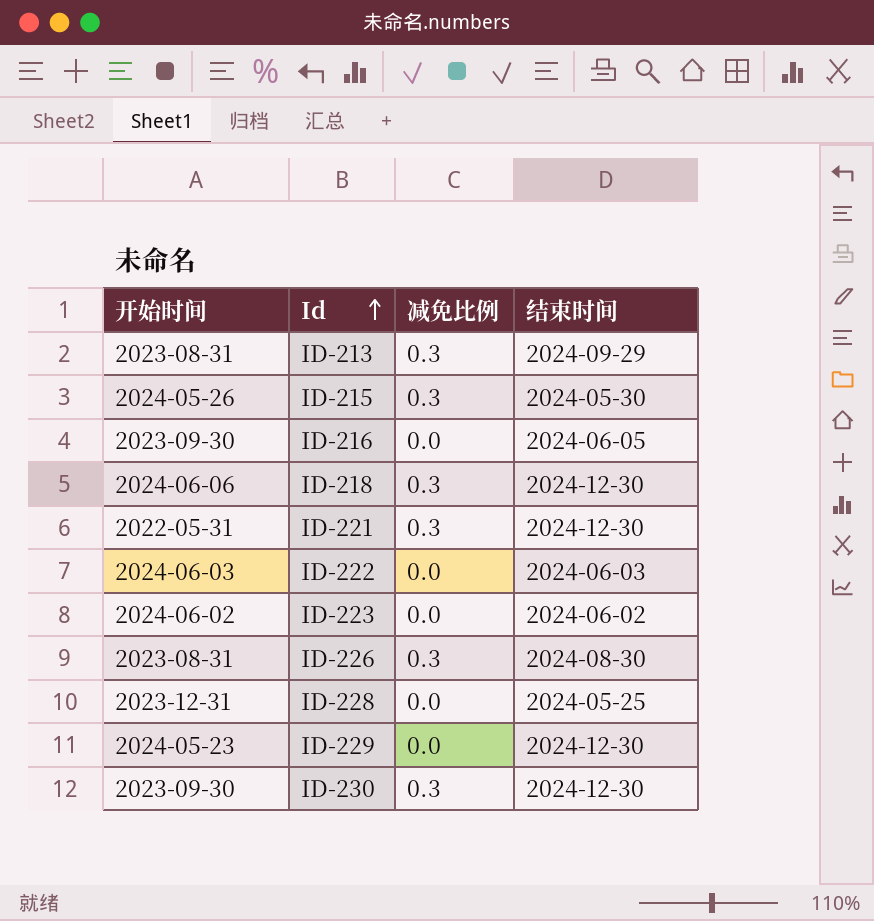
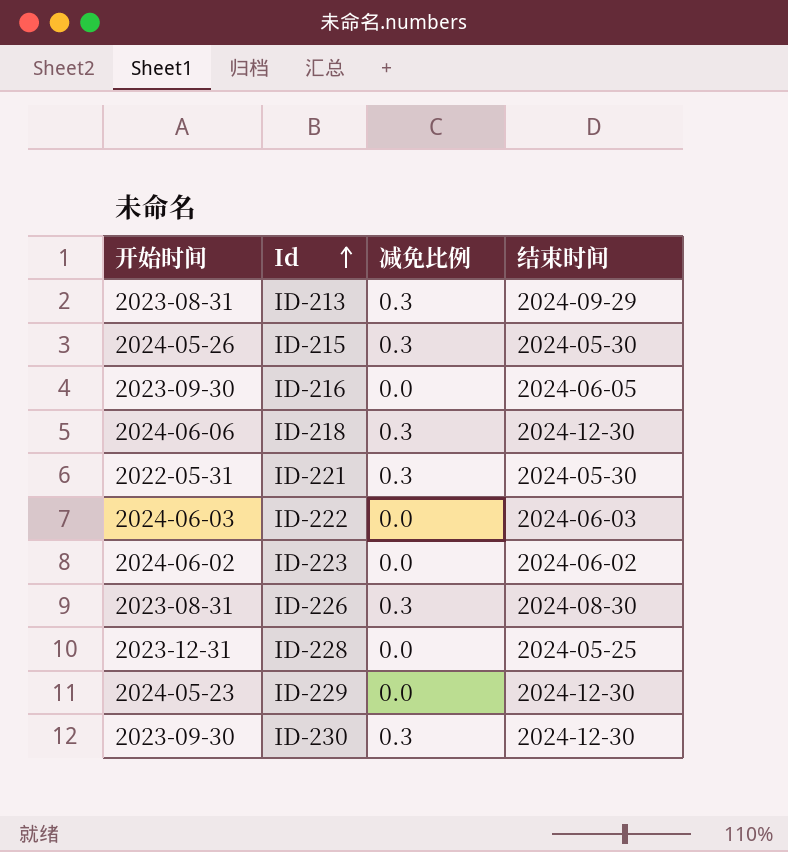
ID-221 | 结束时间: 2024-12-30 -> 2024-05-30

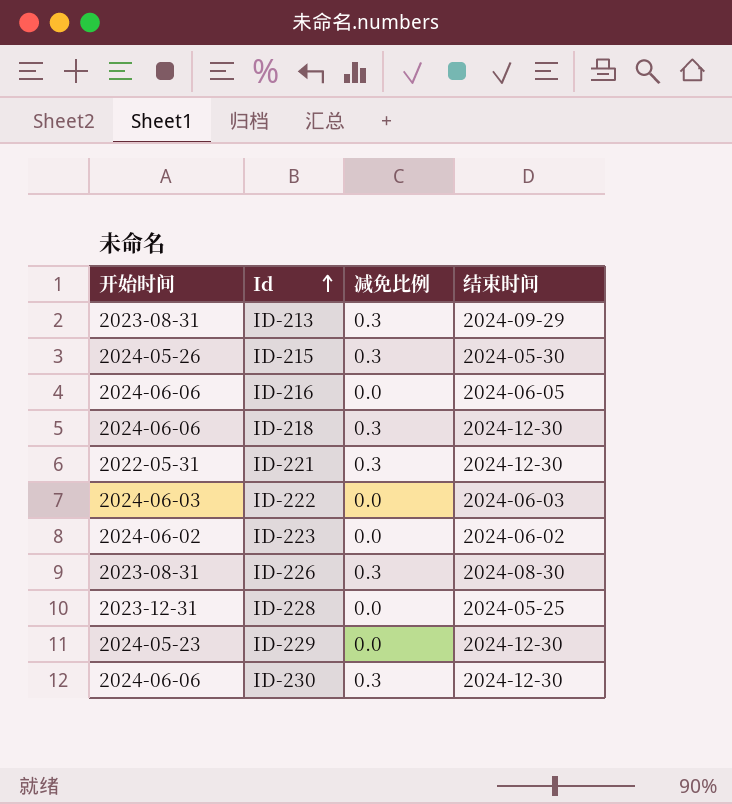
ID-216 | 开始时间: 2023-09-30 -> 2024-06-06
ID-221 | 结束时间: 2024-05-30 -> 2024-12-30
ID-230 | 开始时间: 2023-09-30 -> 2024-06-06

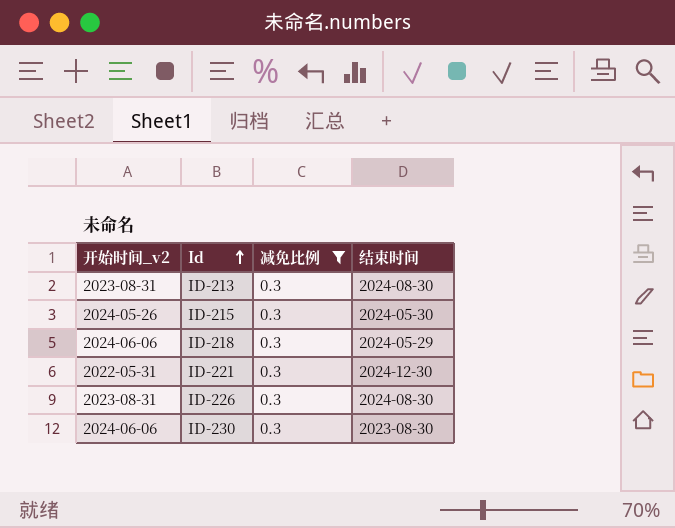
filter: none -> 减免比例 = 0.3
column name: 开始时间 -> 开始时间_v2
ID-213 | 结束时间: 2024-09-29 -> 2024-08-30
ID-218 | 结束时间: 2024-12-30 -> 2024-05-29
ID-230 | 结束时间: 2024-12-30 -> 2023-08-30

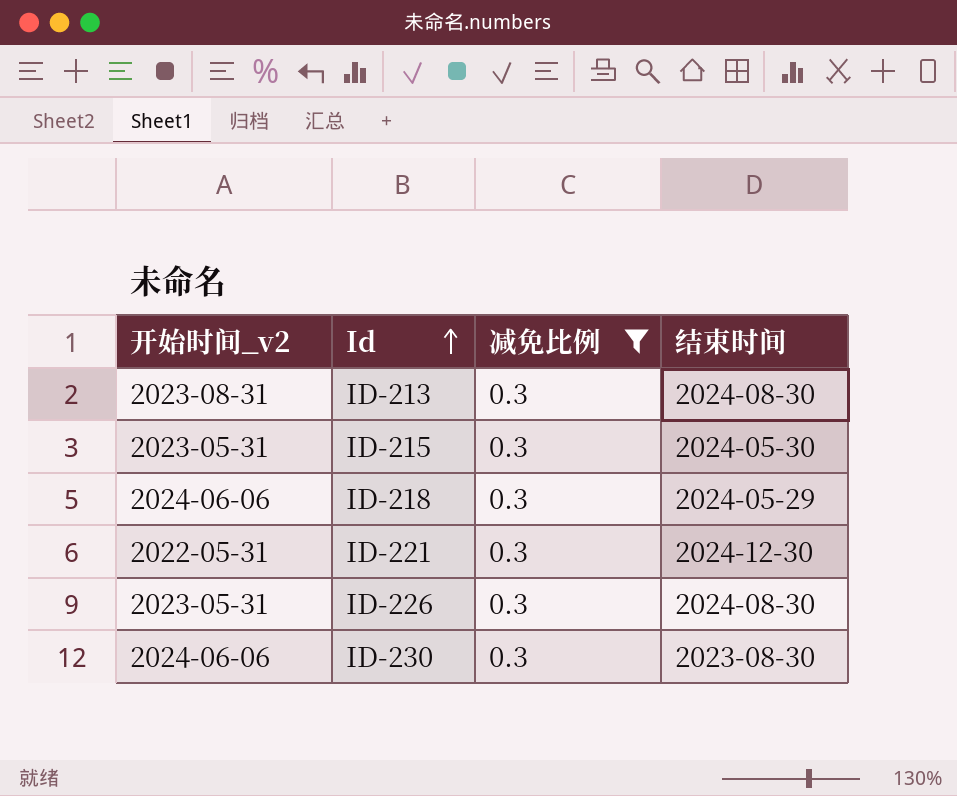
ID-215 | 开始时间_v2: 2024-05-26 -> 2023-05-31
ID-226 | 开始时间_v2: 2023-08-31 -> 2023-05-31

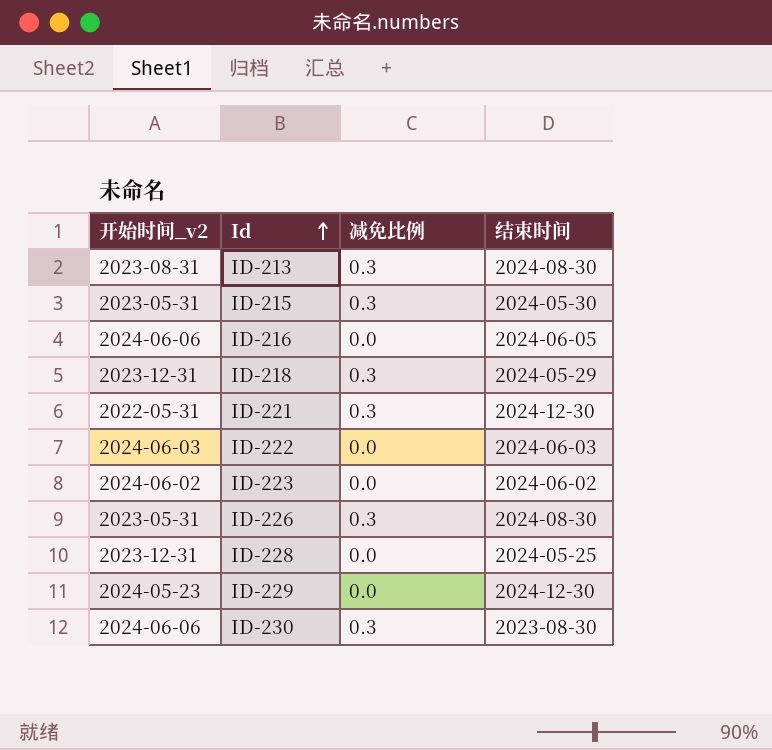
filter: 减免比例 = 0.3 -> none
ID-218 | 开始时间_v2: 2024-06-06 -> 2023-12-31

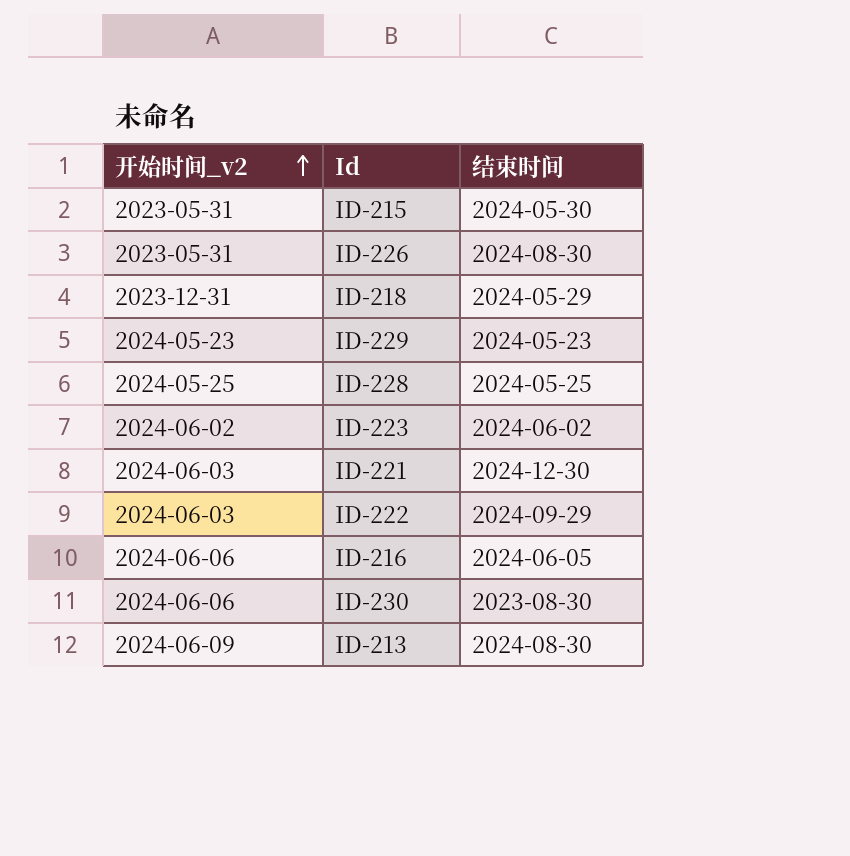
row order: Id ascending -> 开始时间_v2 ascending
column 减免比例 | position: 3 -> none
ID-229 | 结束时间: 2024-12-30 -> 2024-05-23
ID-228 | 开始时间_v2: 2023-12-31 -> 2024-05-25
ID-221 | 开始时间_v2: 2022-05-31 -> 2024-06-03
ID-222 | 结束时间: 2024-06-03 -> 2024-09-29
ID-213 | 开始时间_v2: 2023-08-31 -> 2024-06-09

